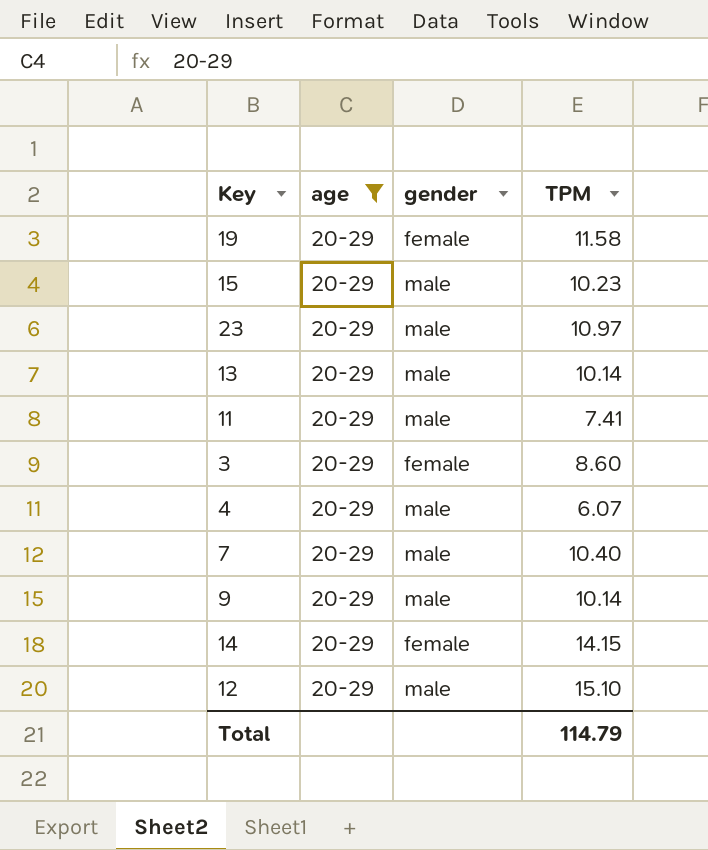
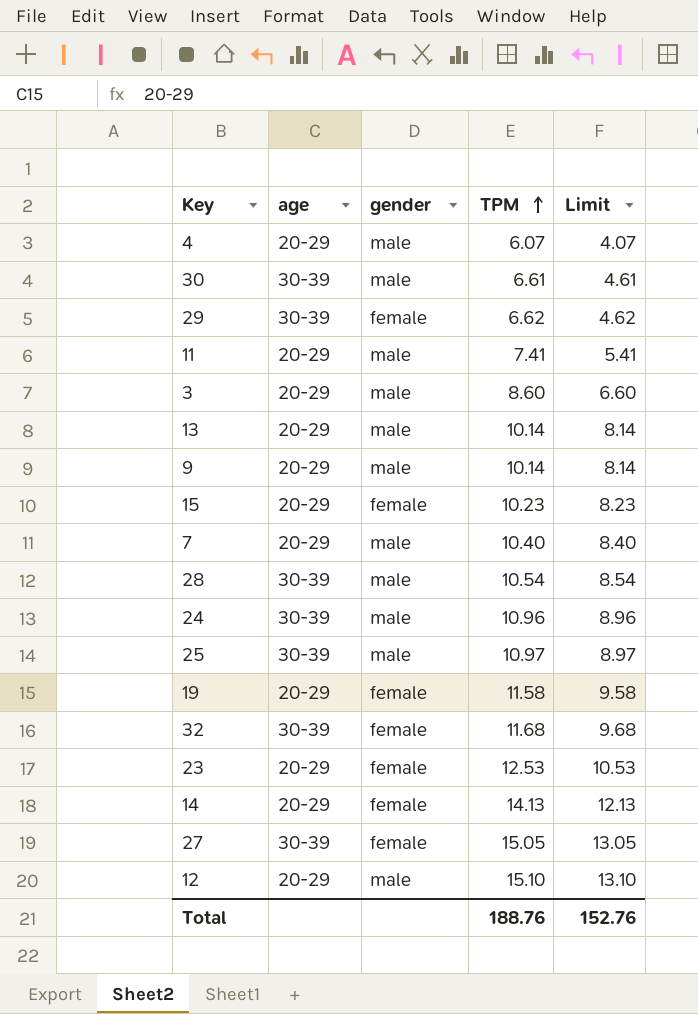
filter: age = 20-29 -> none
row order: none -> TPM ascending
column Limit | formula: none -> [TPM] - 2
3 | gender: female -> male
15 | gender: male -> female
23 | gender: male -> female
23 | TPM: 10.97 -> 12.53
14 | TPM: 14.15 -> 14.13
Total | TPM: 114.79 -> 188.76

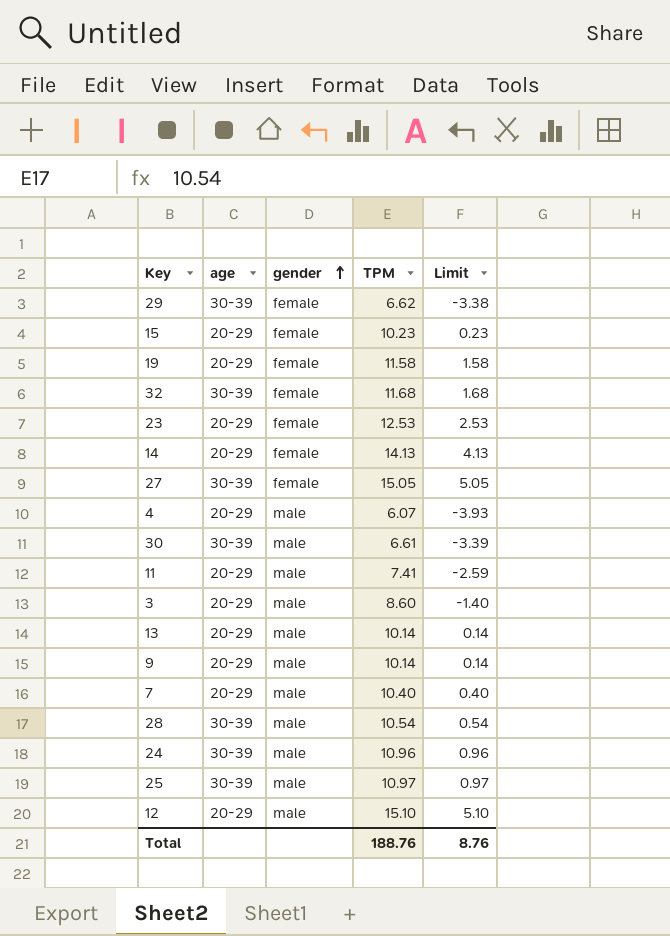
row order: TPM ascending -> gender ascending
column Limit | formula: [TPM] - 2 -> [TPM] - 10
Total | Limit: 152.76 -> 8.76

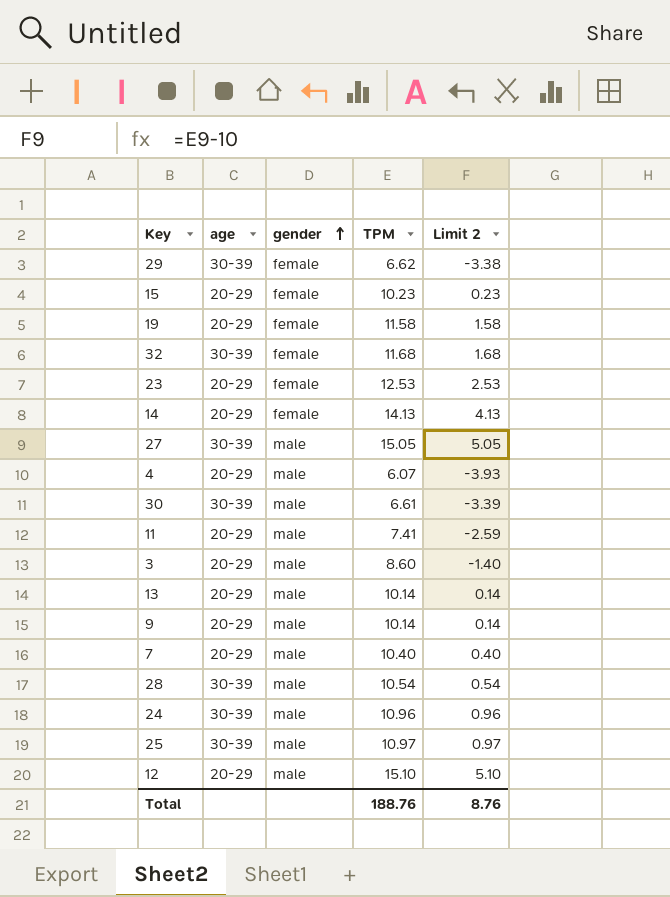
column name: Limit -> Limit 2
27 | gender: female -> male

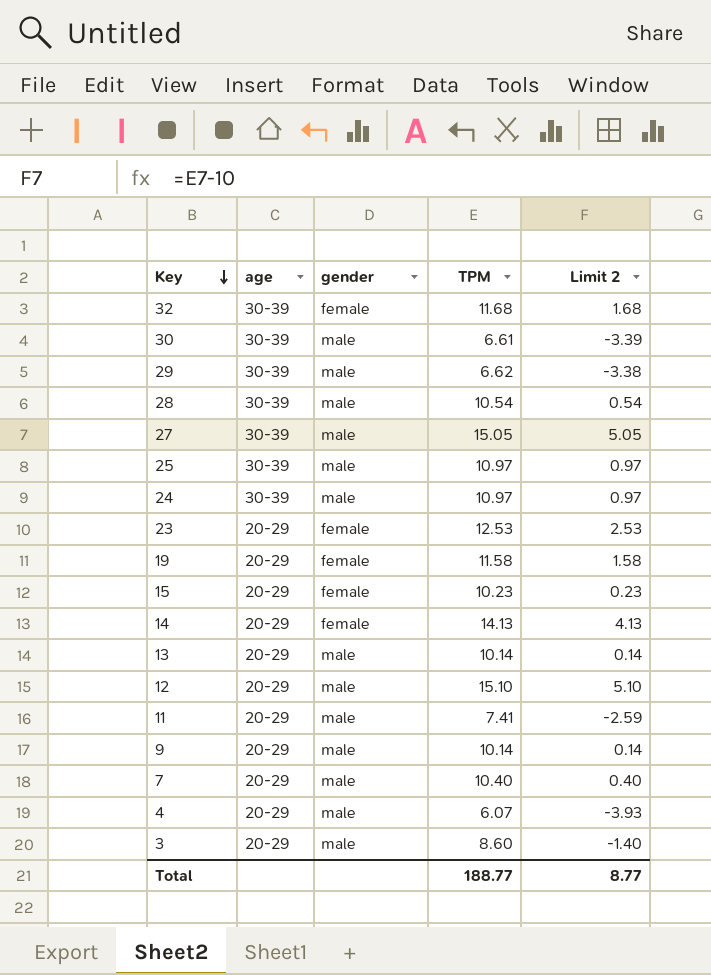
row order: gender ascending -> Key descending
29 | gender: female -> male
24 | TPM: 10.96 -> 10.97
24 | Limit 2: 0.96 -> 0.97
Total | TPM: 188.76 -> 188.77
Total | Limit 2: 8.76 -> 8.77

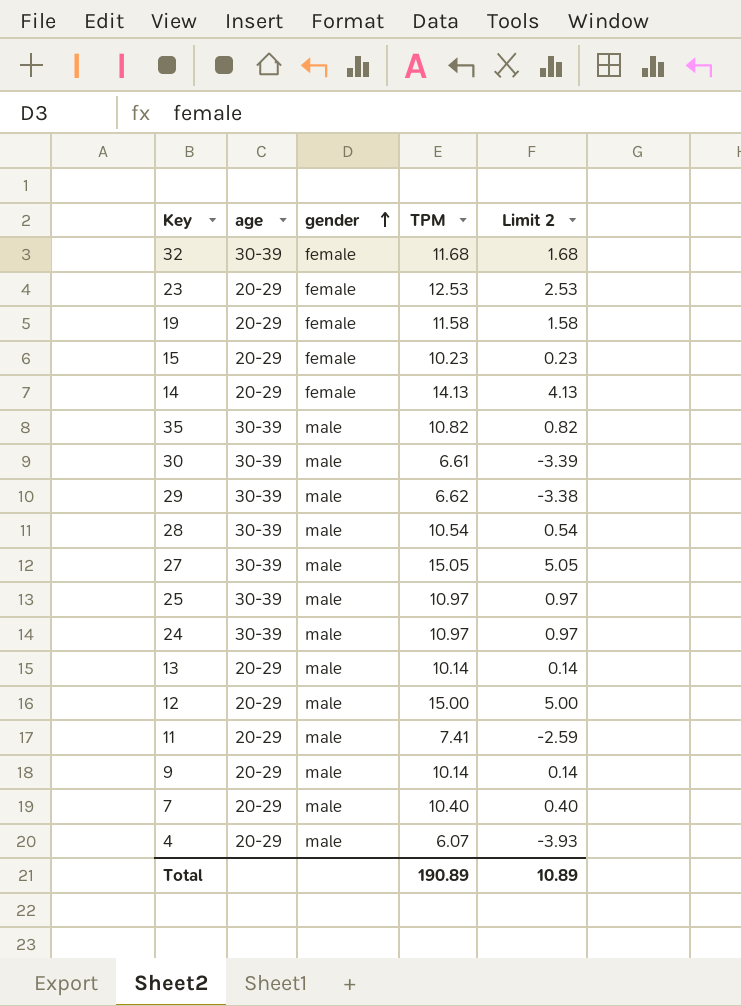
row order: Key descending -> gender ascending
row 3: 20-29 | male | 8.60 | -1.40 -> none
row 35: none -> 30-39 | male | 10.82 | 0.82
12 | TPM: 15.10 -> 15.00
12 | Limit 2: 5.10 -> 5.00
Total | TPM: 188.77 -> 190.89
Total | Limit 2: 8.77 -> 10.89

